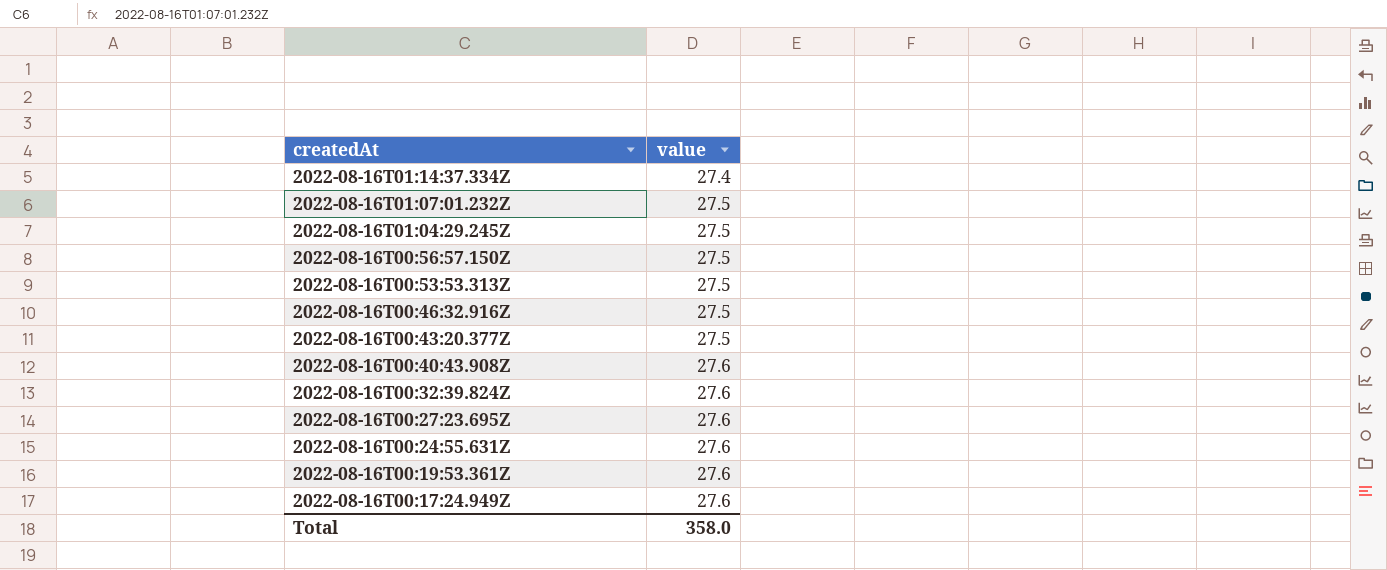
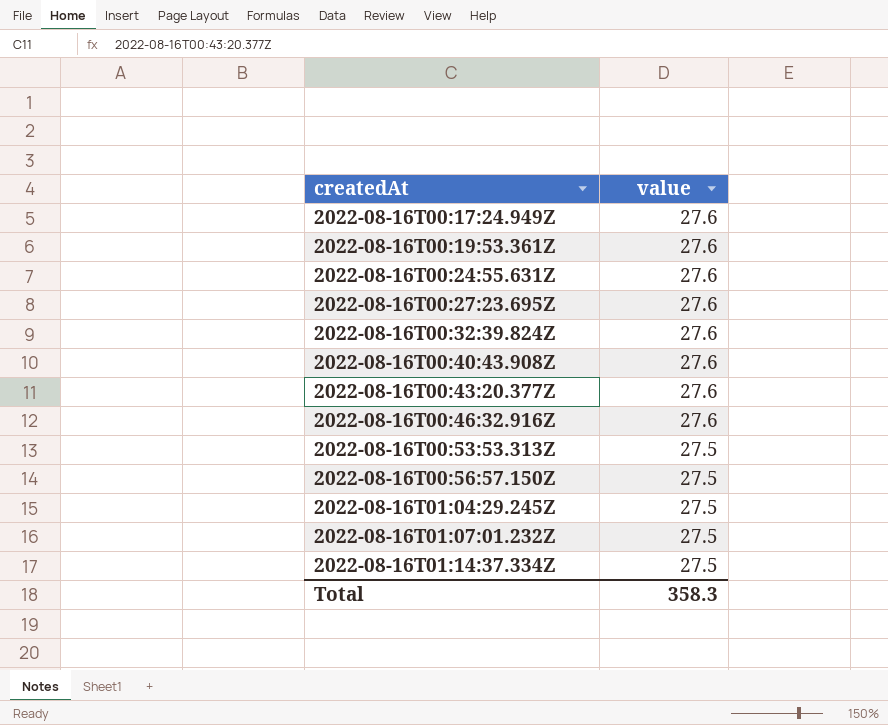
row order: createdAt descending -> createdAt ascending
2022-08-16T00:43:20.377Z | value: 27.5 -> 27.6
2022-08-16T00:46:32.916Z | value: 27.5 -> 27.6
2022-08-16T01:14:37.334Z | value: 27.4 -> 27.5
Total | value: 358.0 -> 358.3

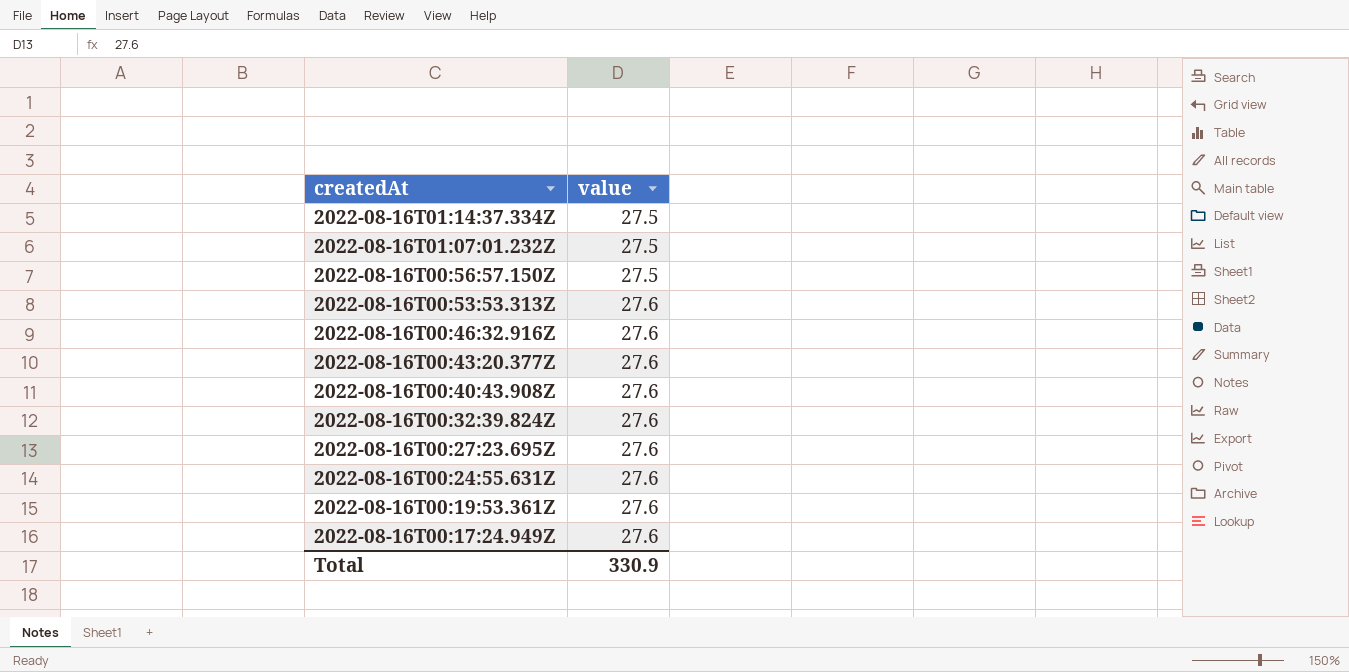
row order: createdAt ascending -> createdAt descending
row 2022-08-16T01:04:29.245Z: 27.5 -> none
2022-08-16T00:53:53.313Z | value: 27.5 -> 27.6
Total | value: 358.3 -> 330.9

